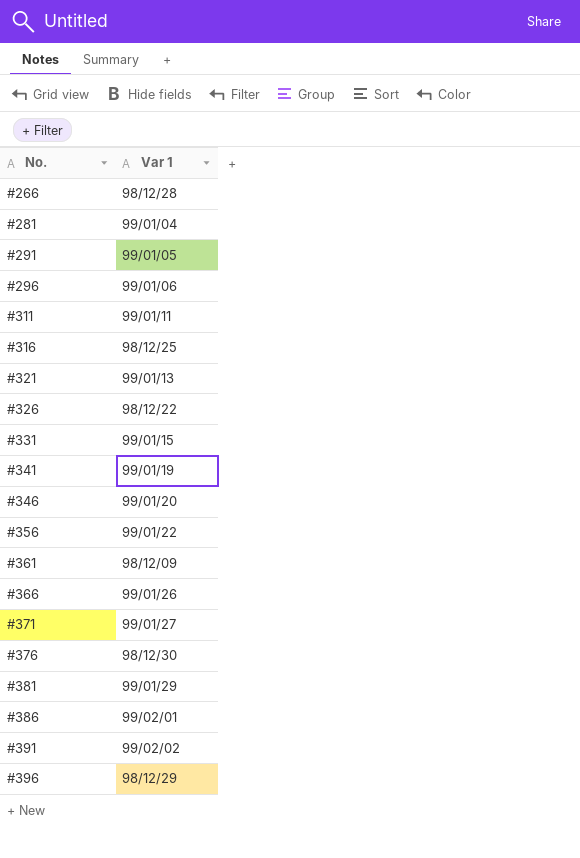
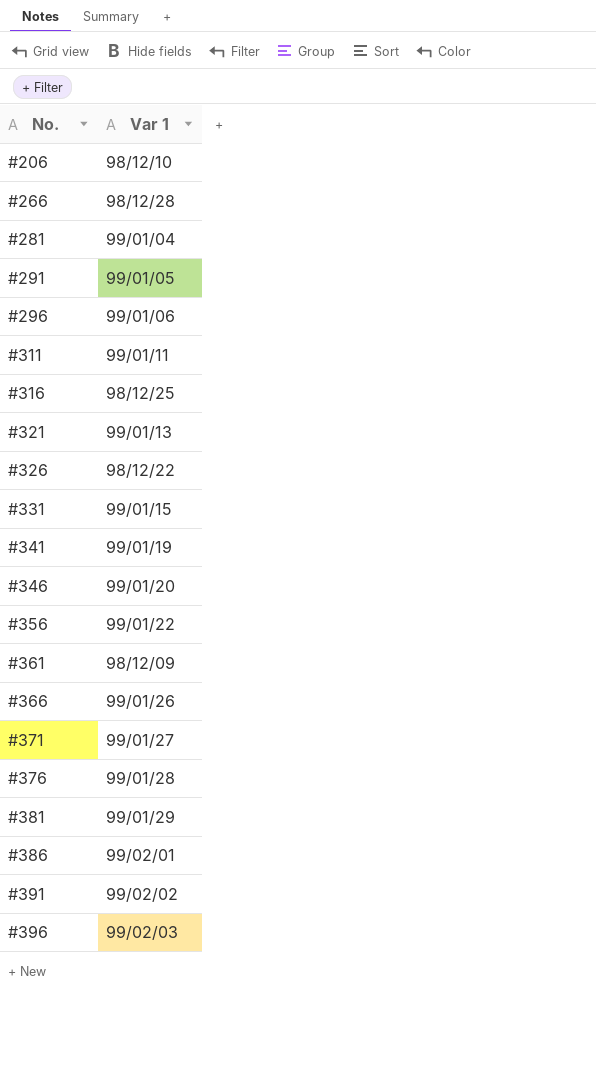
row #206: none -> 98/12/10
#376 | Var 1: 98/12/30 -> 99/01/28
#396 | Var 1: 98/12/29 -> 99/02/03

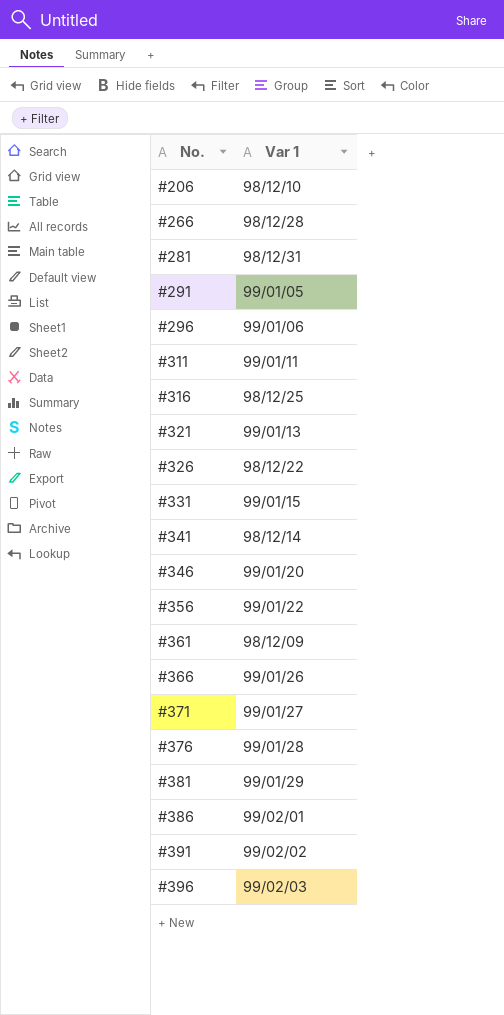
#281 | Var 1: 99/01/04 -> 98/12/31
#341 | Var 1: 99/01/19 -> 98/12/14

